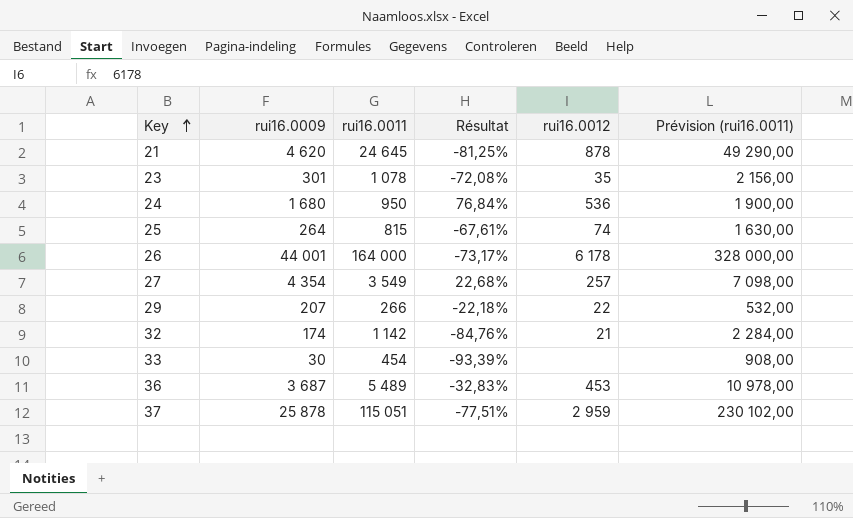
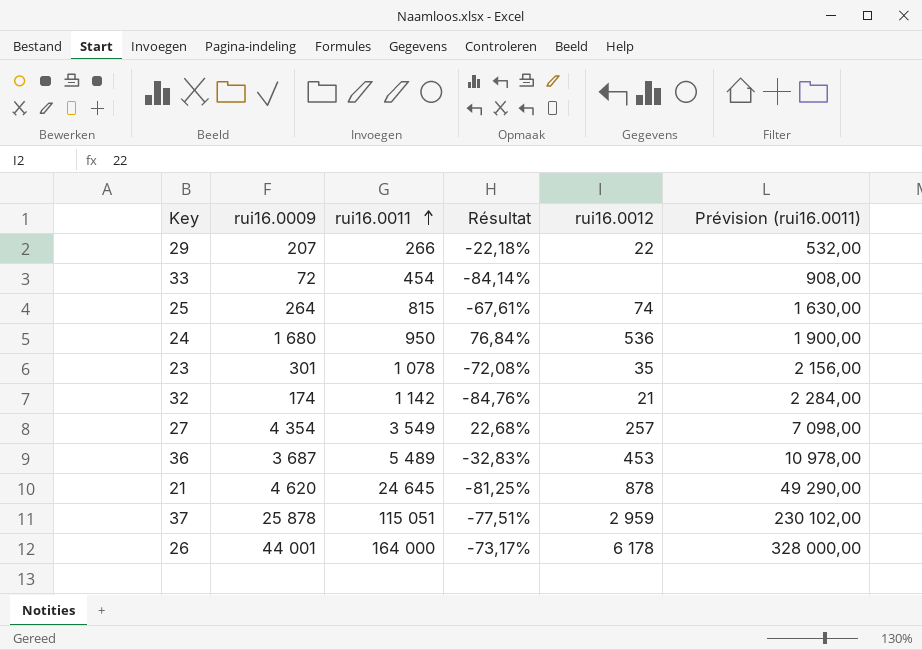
row order: Key ascending -> rui16.0011 ascending
33 | rui16.0009: 30 -> 72
33 | Résultat: -93,39% -> -84,14%

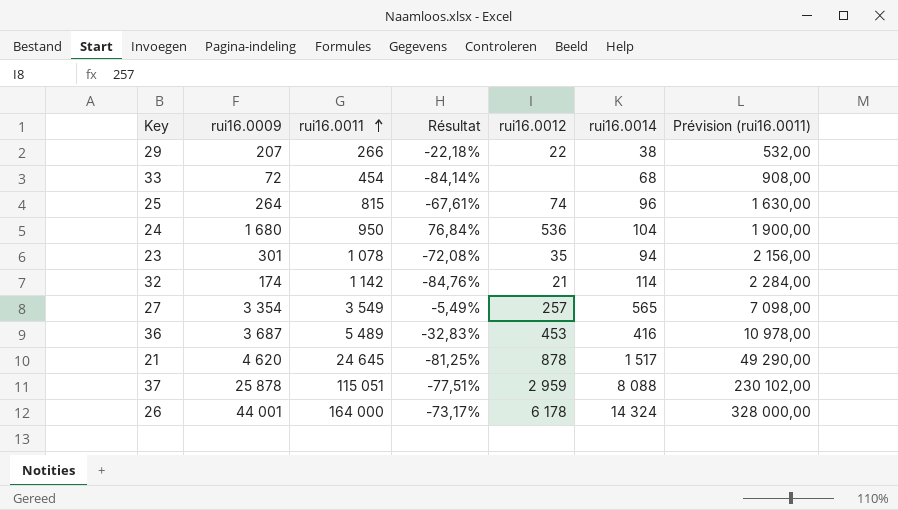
column rui16.0014 | position: none -> 6
27 | rui16.0009: 4 354 -> 3 354
27 | Résultat: 22,68% -> -5,49%

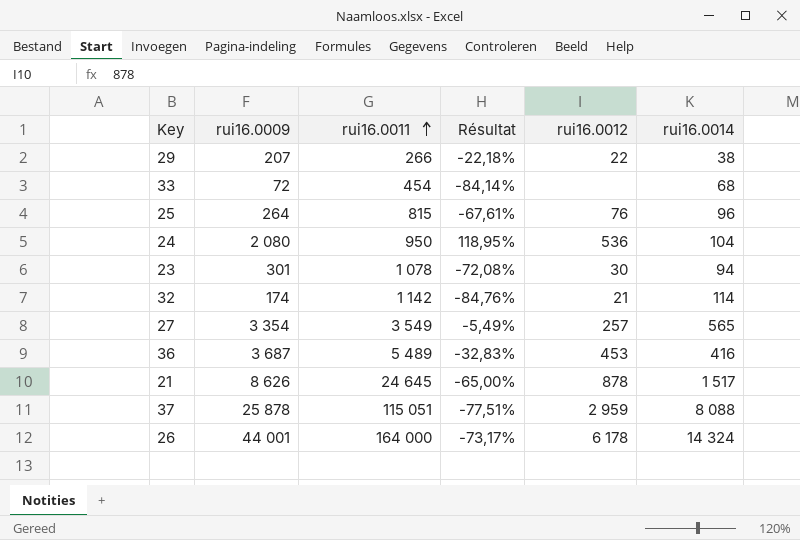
column Prévision (rui16.0011) | formula: [rui16.0011] * 2 -> none
25 | rui16.0012: 74 -> 76
24 | rui16.0009: 1 680 -> 2 080
24 | Résultat: 76,84% -> 118,95%
23 | rui16.0012: 35 -> 30
21 | rui16.0009: 4 620 -> 8 626
21 | Résultat: -81,25% -> -65,00%

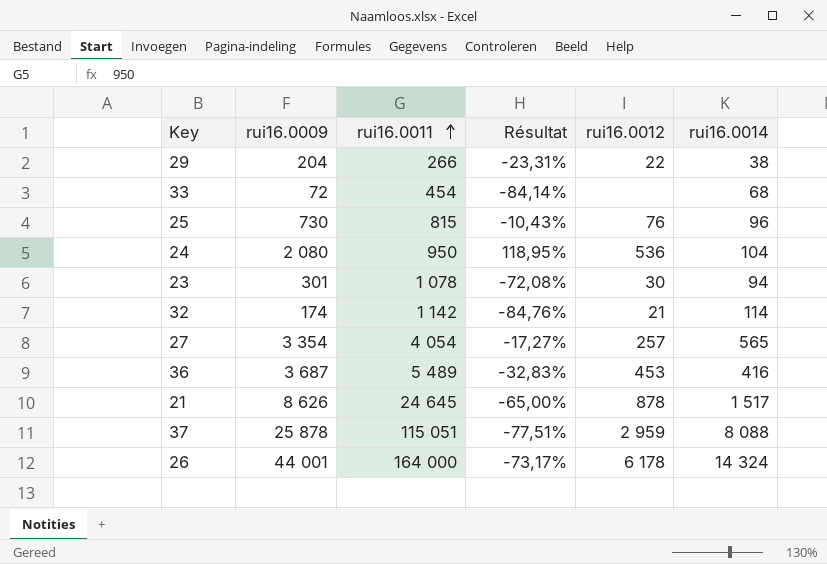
29 | rui16.0009: 207 -> 204
29 | Résultat: -22,18% -> -23,31%
25 | rui16.0009: 264 -> 730
25 | Résultat: -67,61% -> -10,43%
27 | rui16.0011: 3 549 -> 4 054
27 | Résultat: -5,49% -> -17,27%

